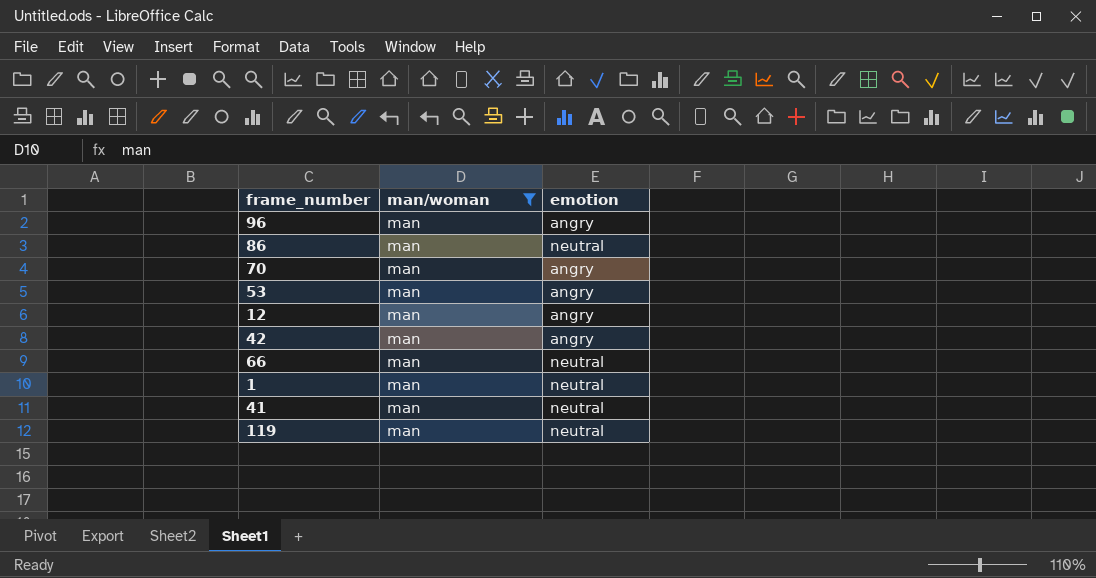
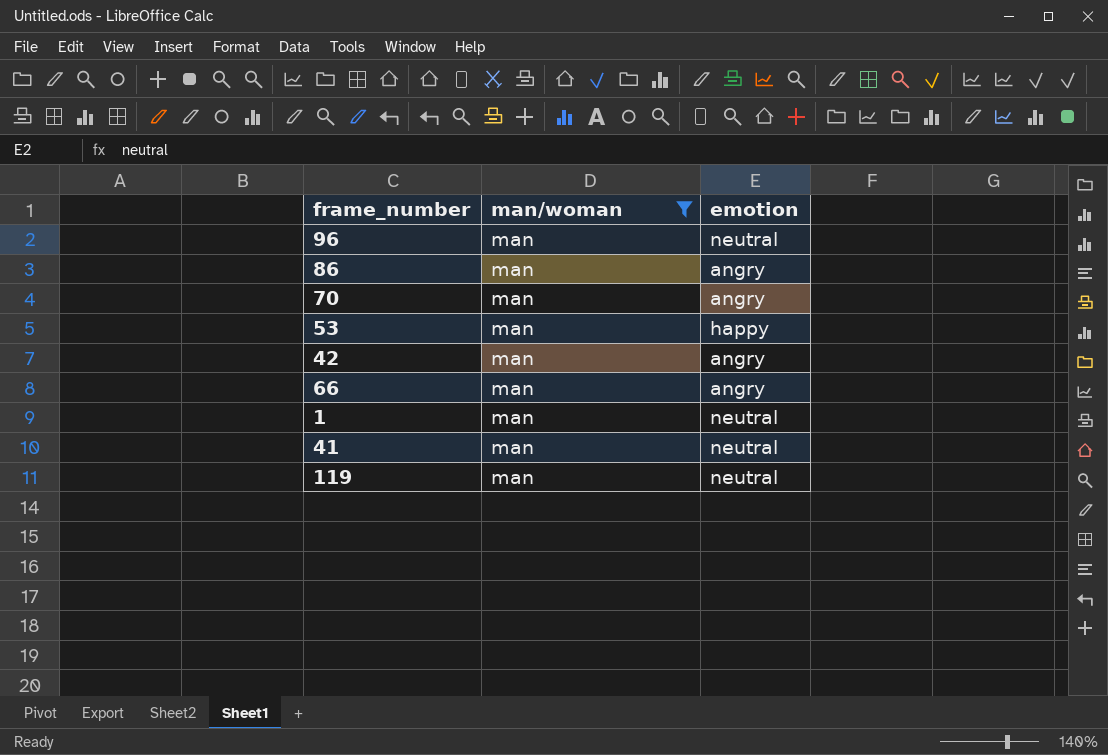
row 12: man | angry -> none
96 | emotion: angry -> neutral
86 | emotion: neutral -> angry
53 | emotion: angry -> happy
66 | emotion: neutral -> angry

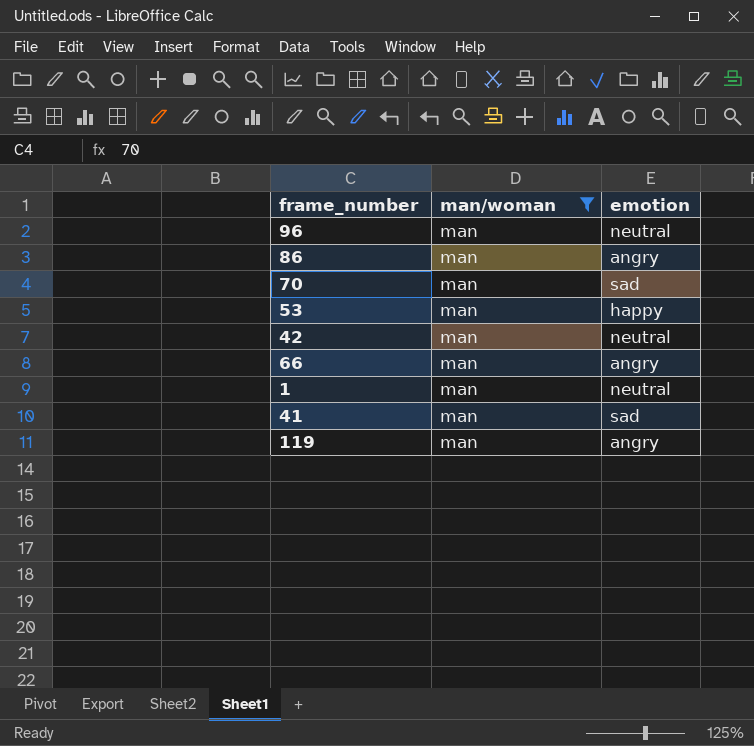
70 | emotion: angry -> sad
42 | emotion: angry -> neutral
41 | emotion: neutral -> sad
119 | emotion: neutral -> angry

